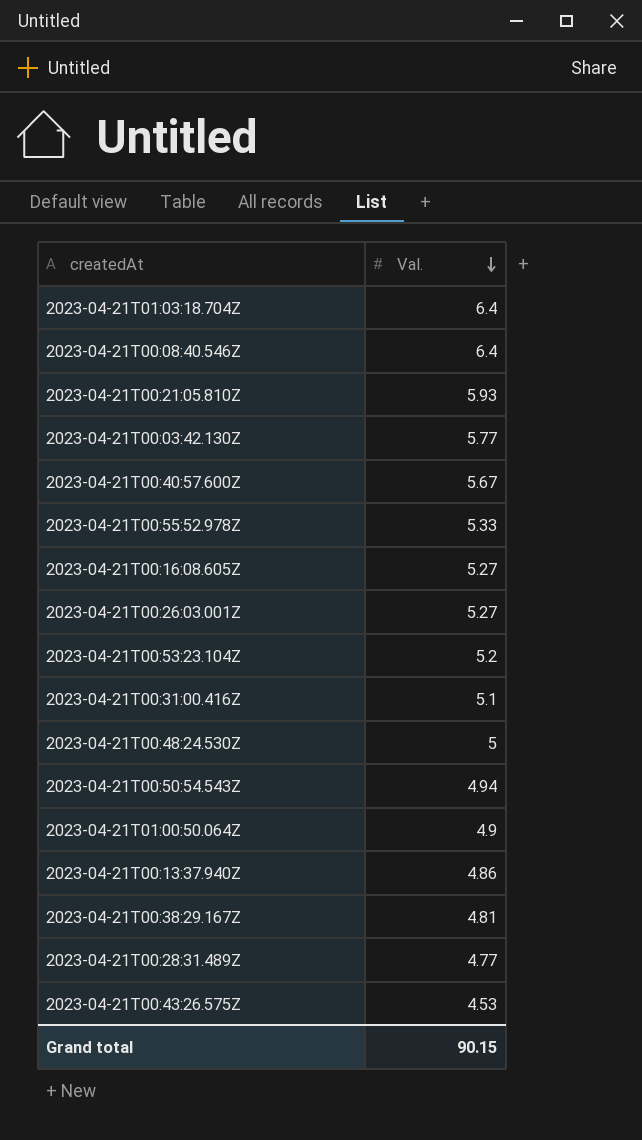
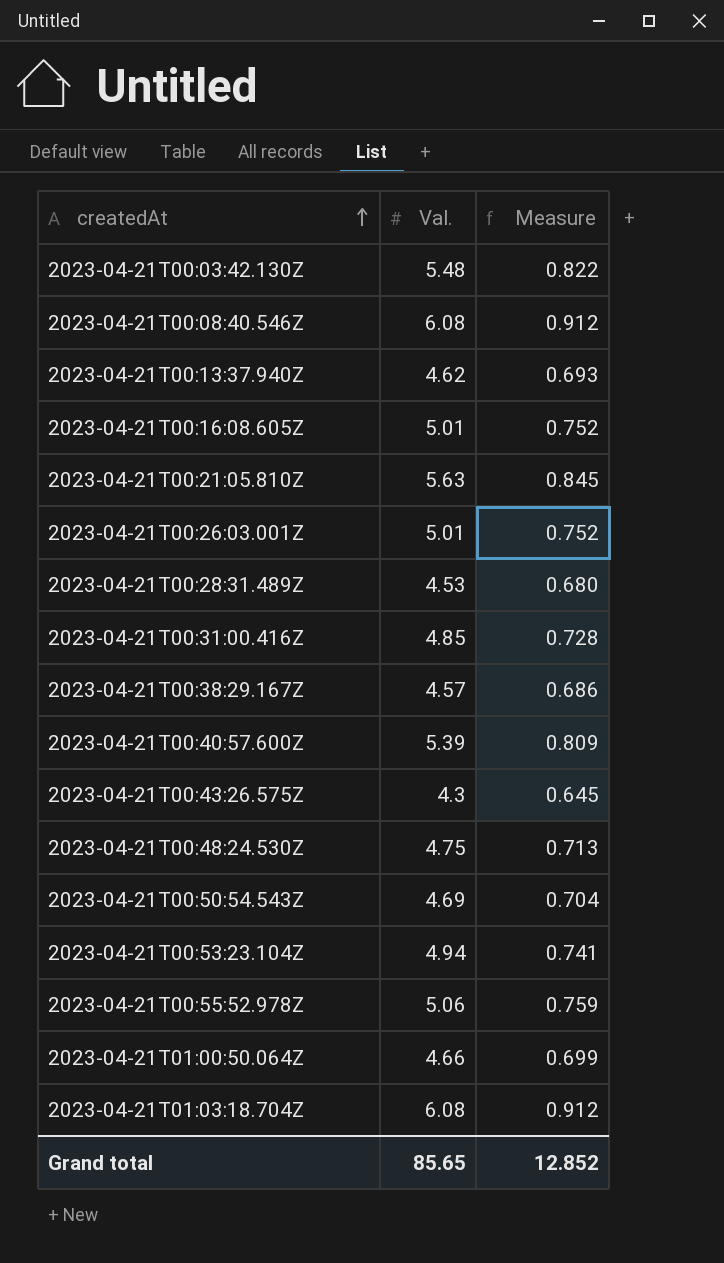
row order: Val. descending -> createdAt ascending
column Measure | formula: none -> [Val.] * 0.15
2023-04-21T00:03:42.130Z | Val.: 5.77 -> 5.48
2023-04-21T00:08:40.546Z | Val.: 6.4 -> 6.08
2023-04-21T00:13:37.940Z | Val.: 4.86 -> 4.62
2023-04-21T00:16:08.605Z | Val.: 5.27 -> 5.01
2023-04-21T00:21:05.810Z | Val.: 5.93 -> 5.63
2023-04-21T00:26:03.001Z | Val.: 5.27 -> 5.01
2023-04-21T00:28:31.489Z | Val.: 4.77 -> 4.53
2023-04-21T00:31:00.416Z | Val.: 5.1 -> 4.85
2023-04-21T00:38:29.167Z | Val.: 4.81 -> 4.57
2023-04-21T00:40:57.600Z | Val.: 5.67 -> 5.39
2023-04-21T00:43:26.575Z | Val.: 4.53 -> 4.3
2023-04-21T00:48:24.530Z | Val.: 5 -> 4.75
2023-04-21T00:50:54.543Z | Val.: 4.94 -> 4.69
2023-04-21T00:53:23.104Z | Val.: 5.2 -> 4.94
2023-04-21T00:55:52.978Z | Val.: 5.33 -> 5.06
2023-04-21T01:00:50.064Z | Val.: 4.9 -> 4.66
2023-04-21T01:03:18.704Z | Val.: 6.4 -> 6.08
Grand total | Val.: 90.15 -> 85.65

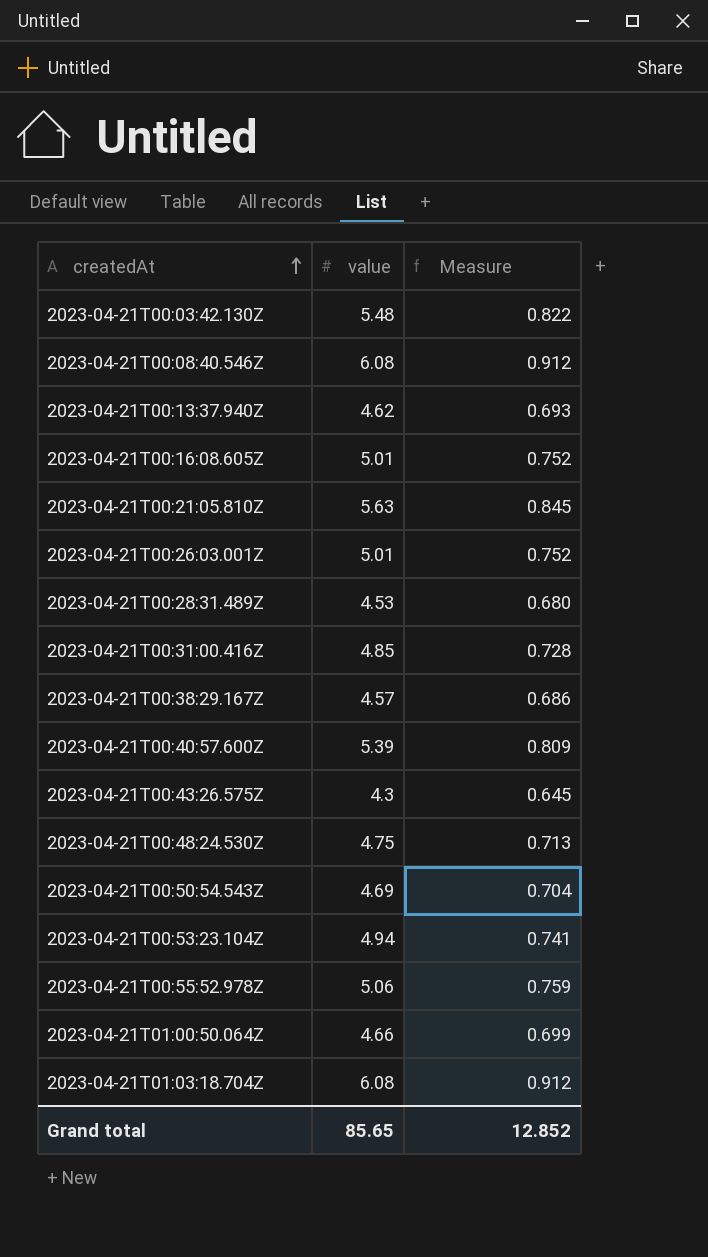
column name: Val. -> value

